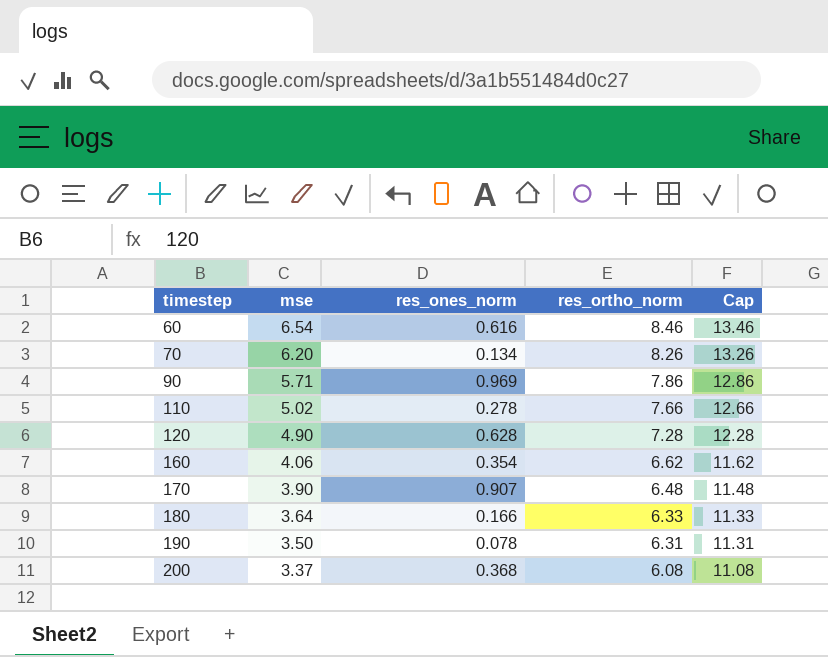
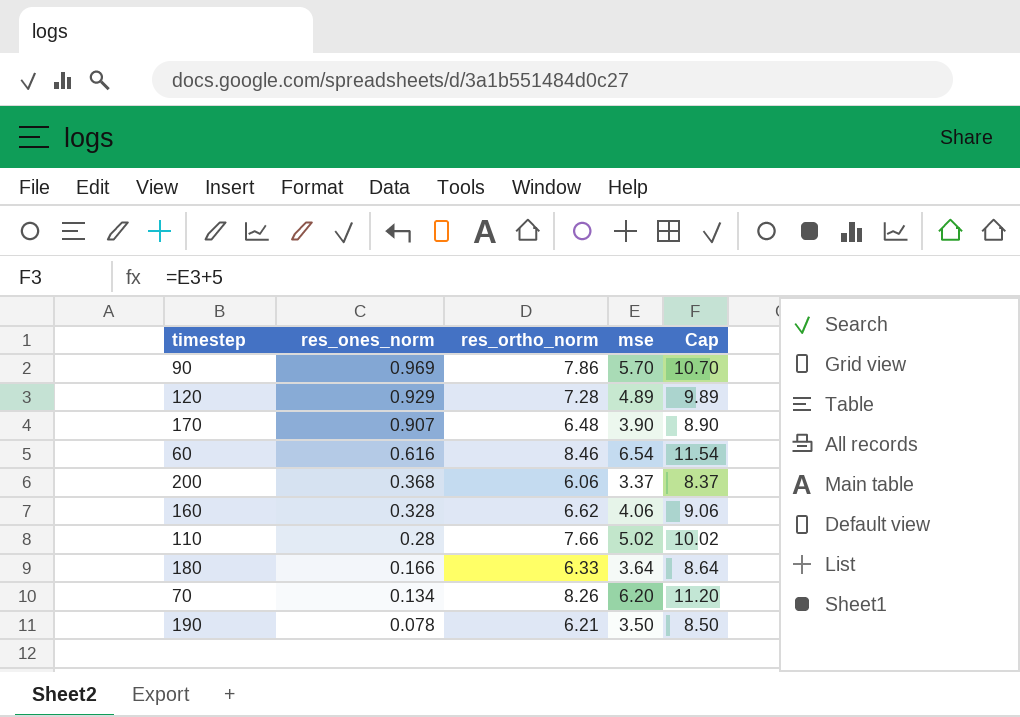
row order: timestep ascending -> res_ones_norm descending
column mse | position: 2 -> 4
column Cap | formula: [res_ortho_norm] + 5 -> [mse] + 5
90 | mse: 5.71 -> 5.70
120 | res_ones_norm: 0.628 -> 0.929
120 | mse: 4.90 -> 4.89
200 | res_ortho_norm: 6.08 -> 6.06
160 | res_ones_norm: 0.354 -> 0.328
110 | res_ones_norm: 0.278 -> 0.28
190 | res_ortho_norm: 6.31 -> 6.21

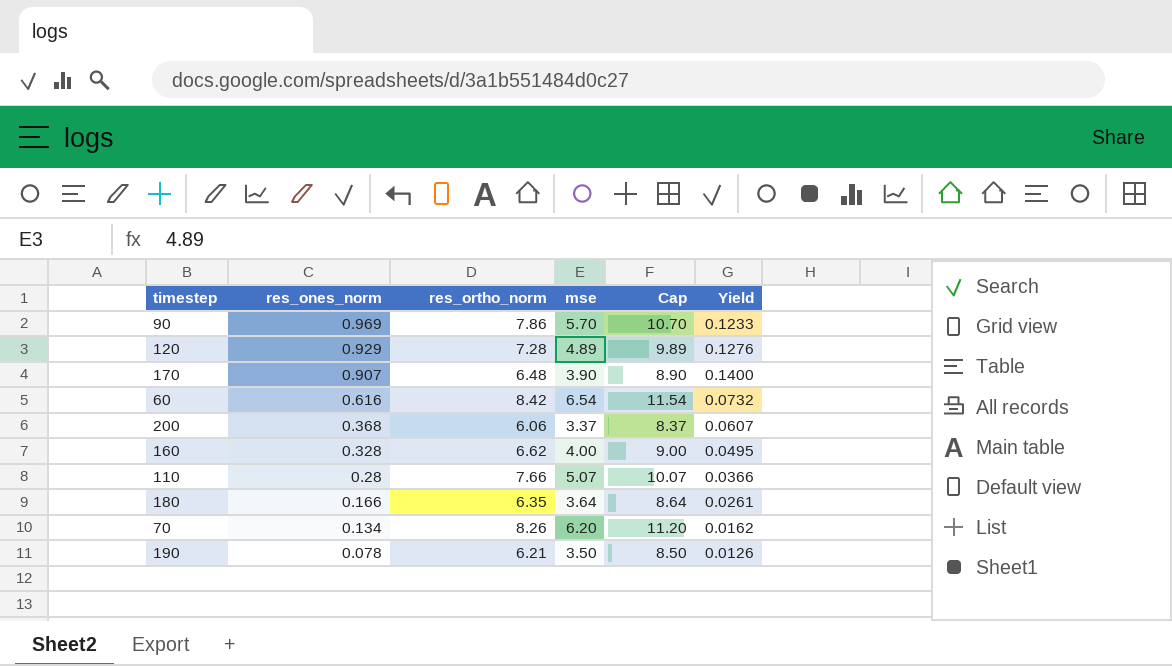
column Yield | formula: none -> [res_ones_norm] / [res_ortho_norm]
60 | res_ortho_norm: 8.46 -> 8.42
160 | mse: 4.06 -> 4.00
160 | Cap: 9.06 -> 9.00
110 | mse: 5.02 -> 5.07
110 | Cap: 10.02 -> 10.07
180 | res_ortho_norm: 6.33 -> 6.35

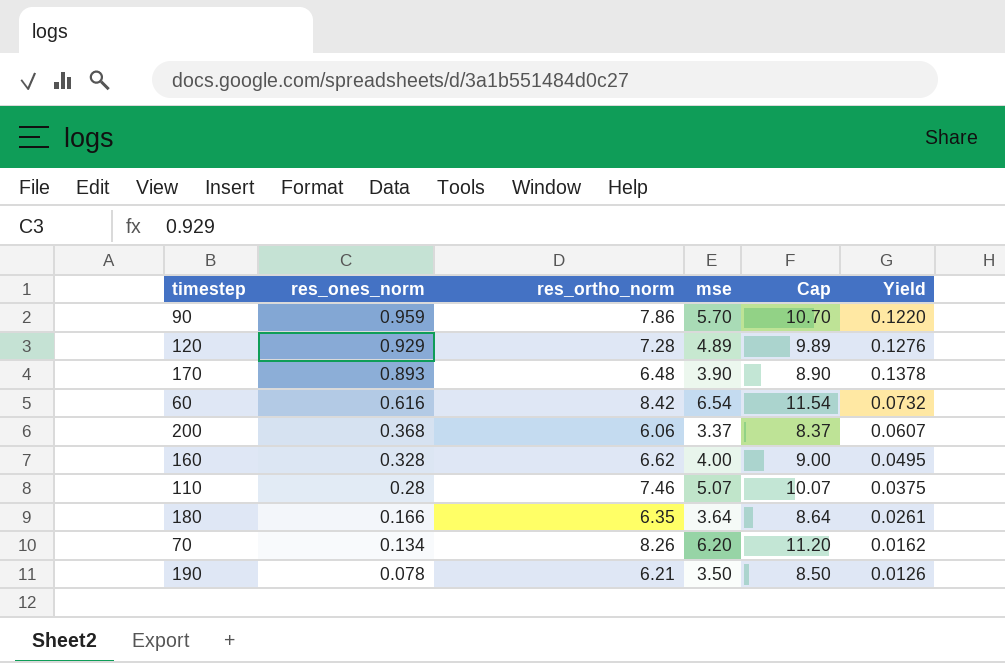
90 | res_ones_norm: 0.969 -> 0.959
90 | Yield: 0.1233 -> 0.1220
170 | res_ones_norm: 0.907 -> 0.893
170 | Yield: 0.1400 -> 0.1378
110 | res_ortho_norm: 7.66 -> 7.46
110 | Yield: 0.0366 -> 0.0375

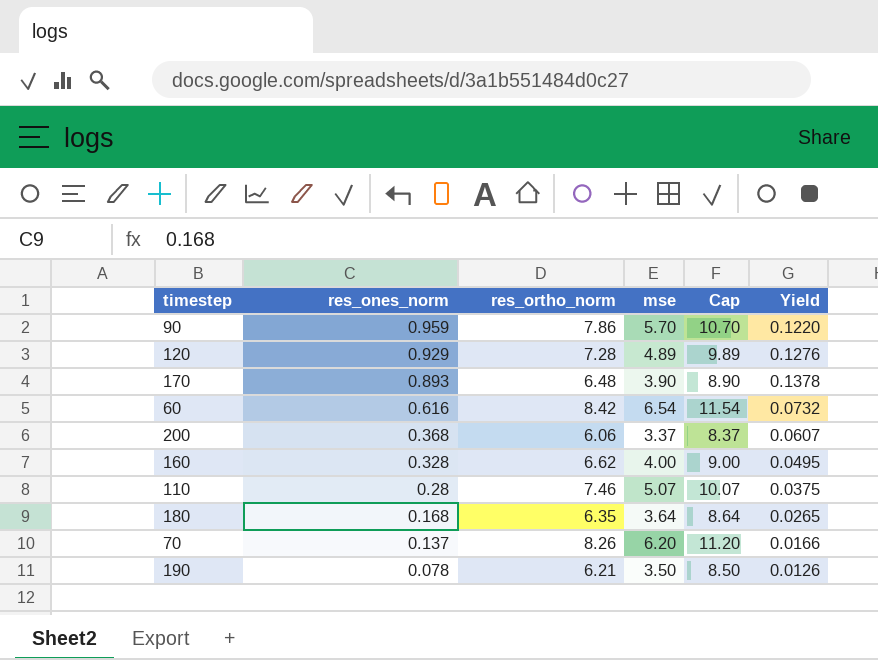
180 | res_ones_norm: 0.166 -> 0.168
180 | Yield: 0.0261 -> 0.0265
70 | res_ones_norm: 0.134 -> 0.137
70 | Yield: 0.0162 -> 0.0166

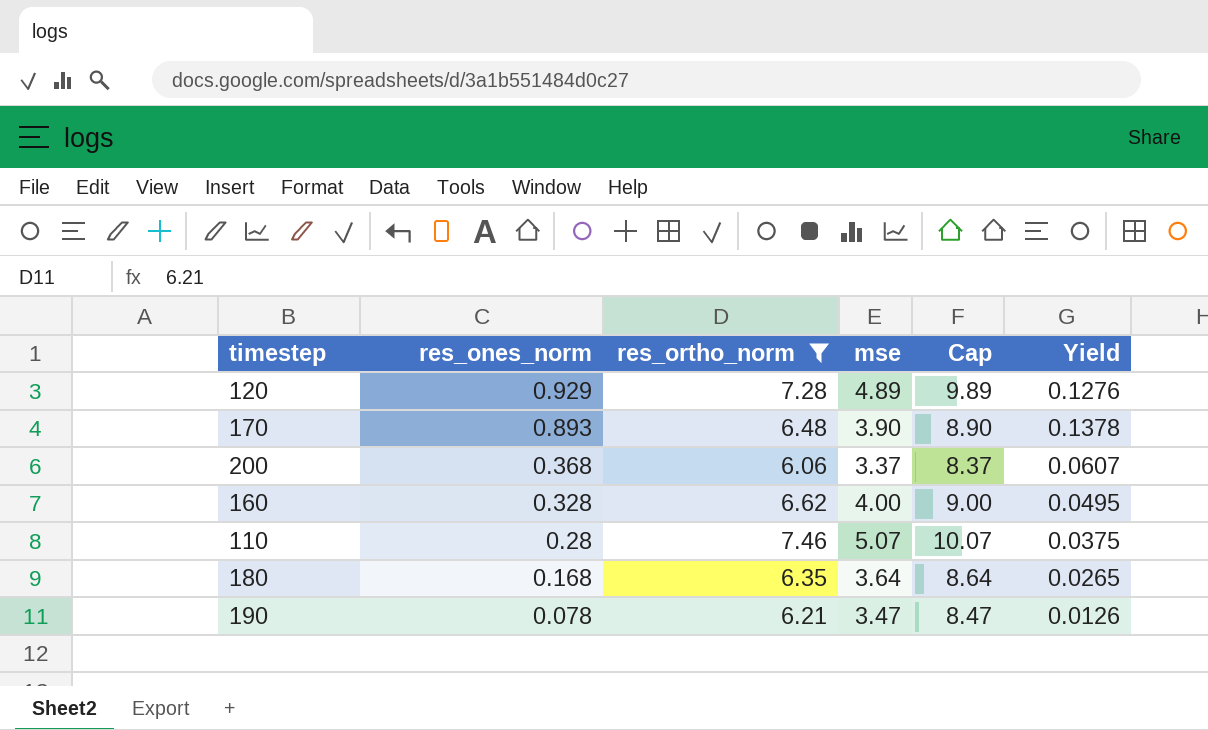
filter: none -> res_ortho_norm <= 7.46
190 | mse: 3.50 -> 3.47
190 | Cap: 8.50 -> 8.47

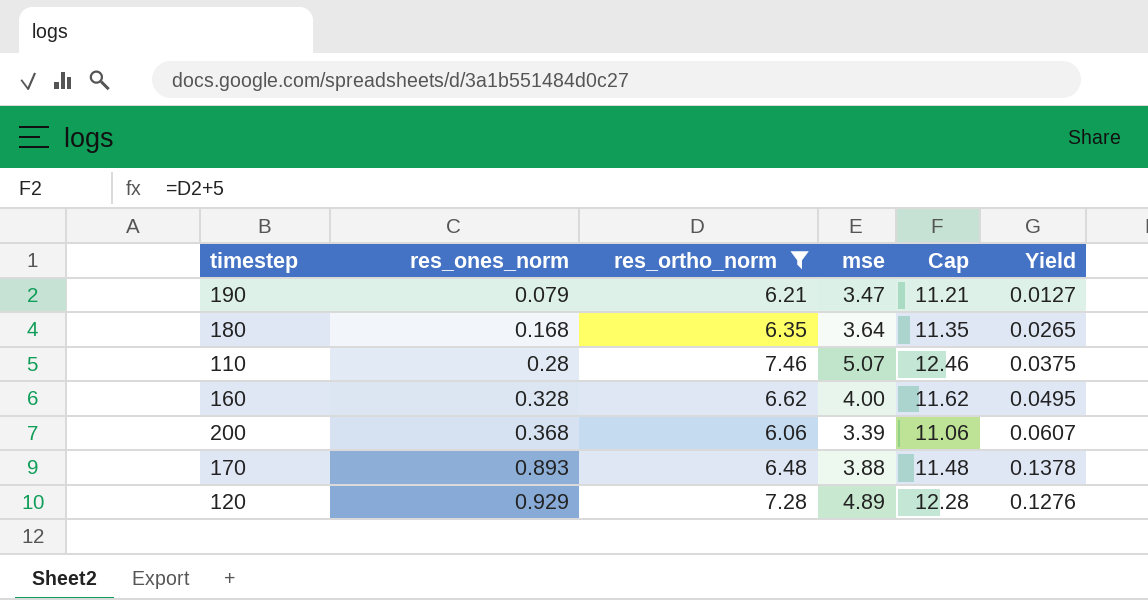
row order: res_ones_norm descending -> res_ones_norm ascending
column Cap | formula: [mse] + 5 -> [res_ortho_norm] + 5
190 | res_ones_norm: 0.078 -> 0.079
190 | Yield: 0.0126 -> 0.0127
200 | mse: 3.37 -> 3.39
170 | mse: 3.90 -> 3.88

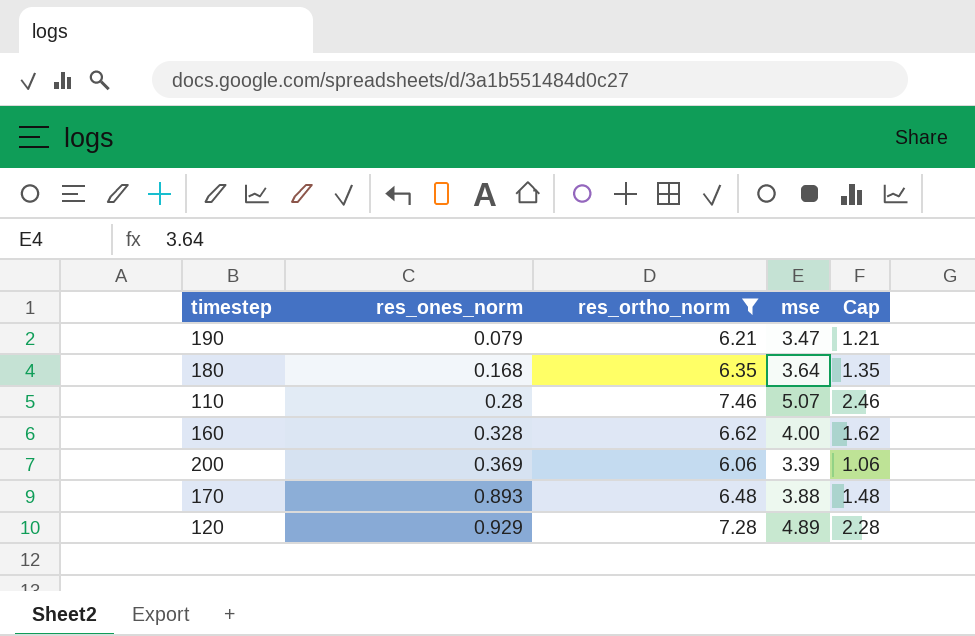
column Yield | formula: [res_ones_norm] / [res_ortho_norm] -> none
column Cap | formula: [res_ortho_norm] + 5 -> [res_ortho_norm] - 5
200 | res_ones_norm: 0.368 -> 0.369

